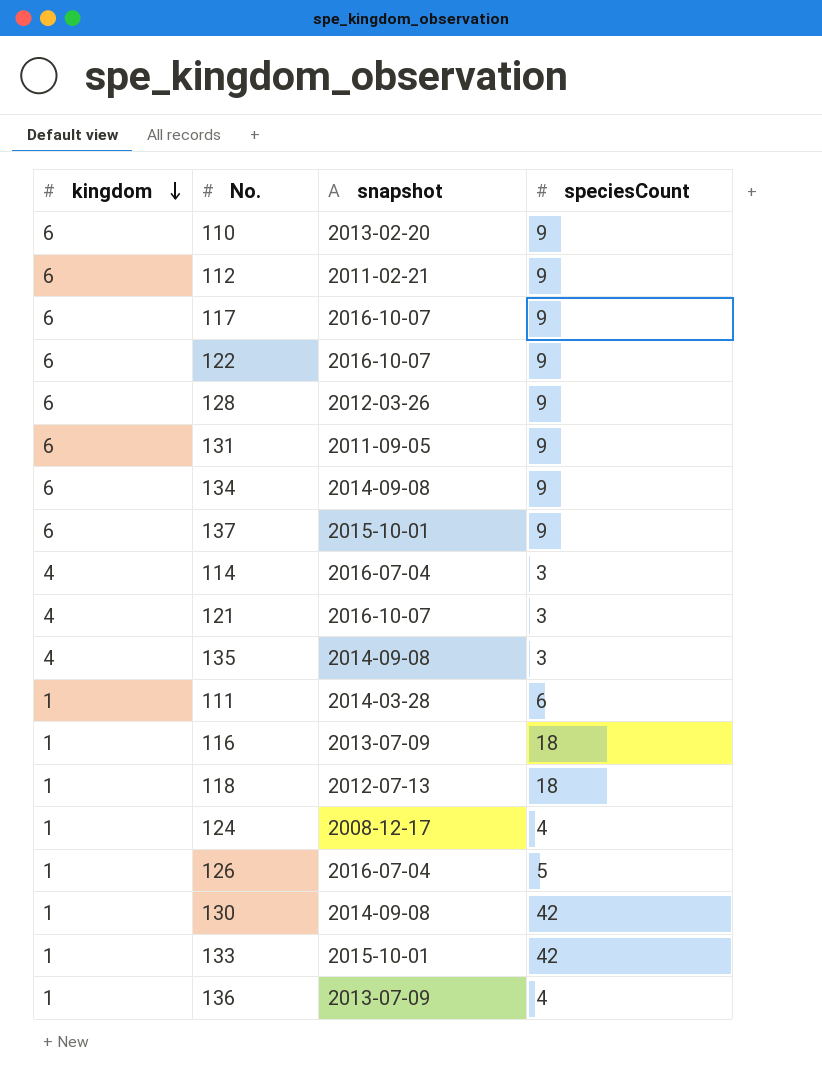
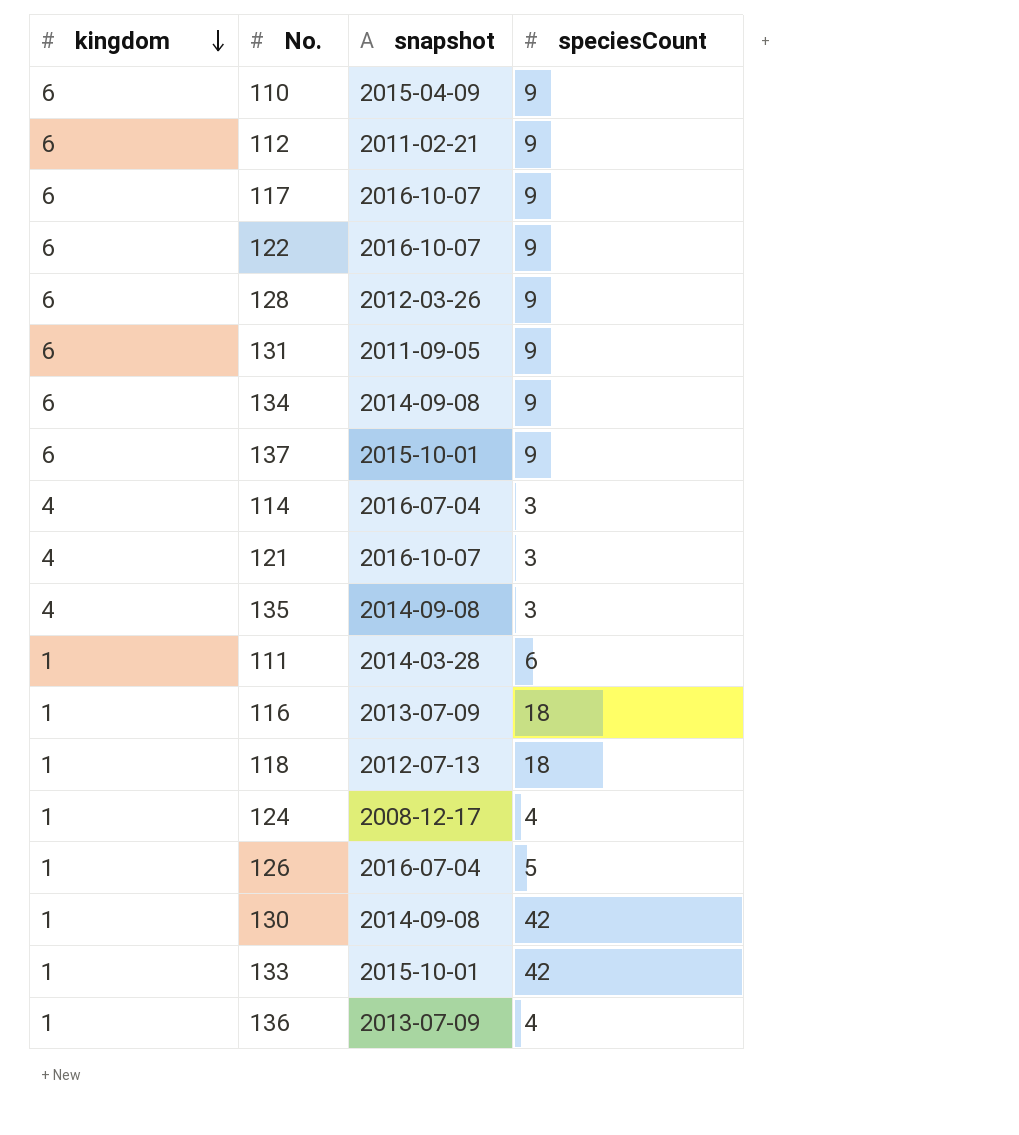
110 | snapshot: 2013-02-20 -> 2015-04-09

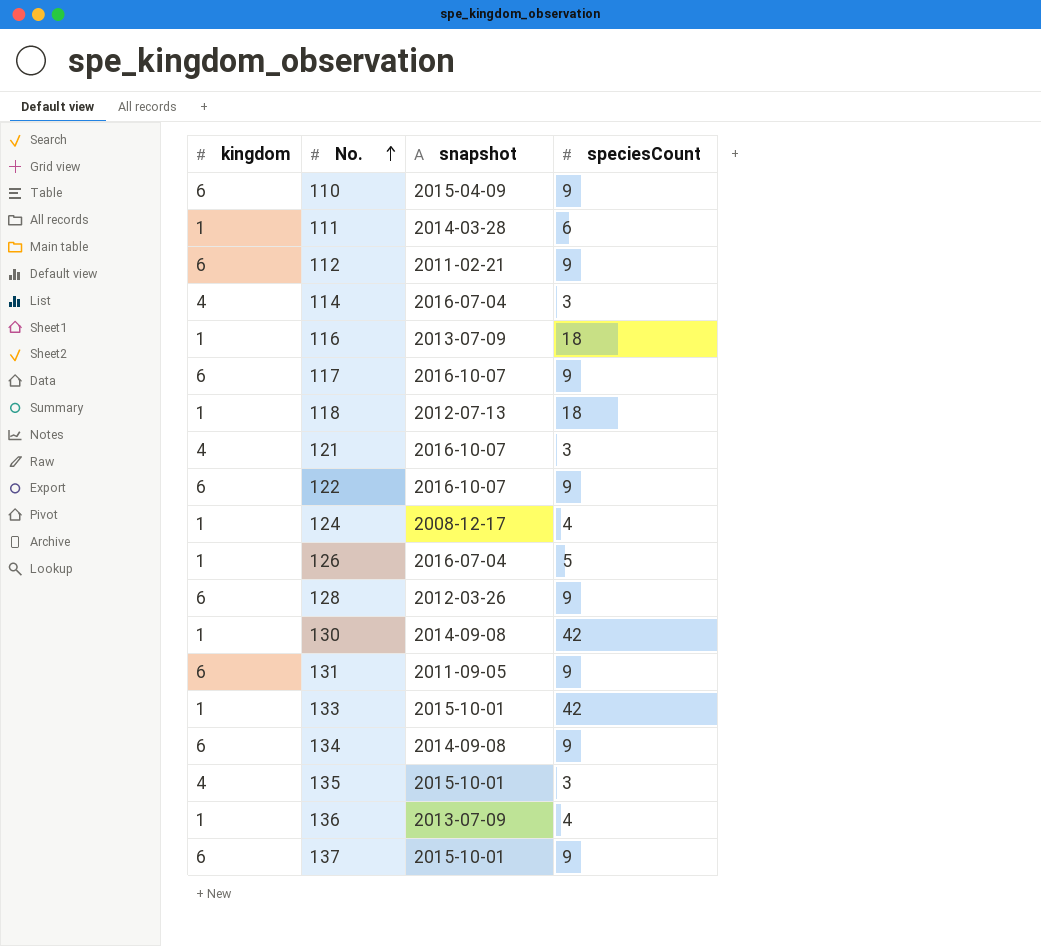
row order: kingdom descending -> No. ascending
135 | snapshot: 2014-09-08 -> 2015-10-01

